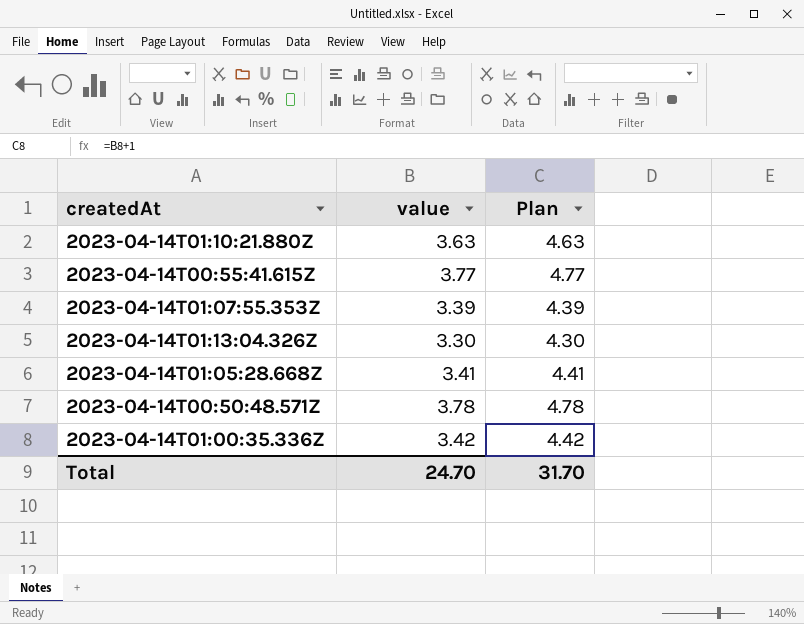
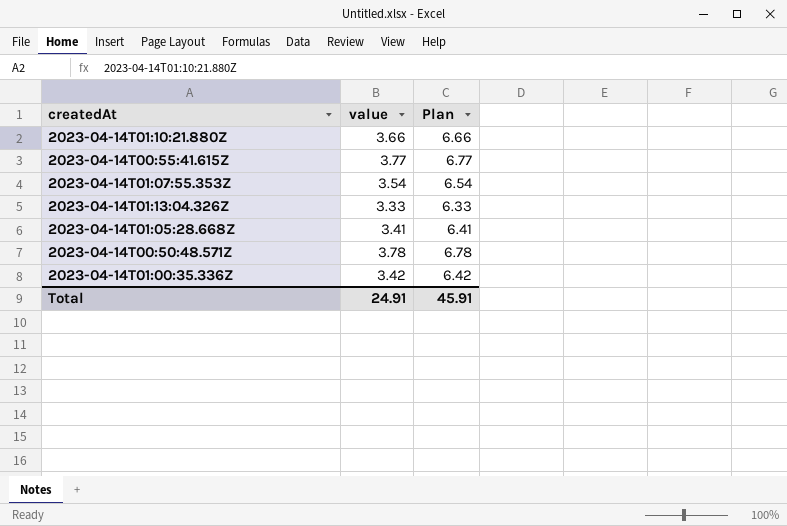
column Plan | formula: [value] + 1 -> [value] + 3
2023-04-14T01:10:21.880Z | value: 3.63 -> 3.66
2023-04-14T01:07:55.353Z | value: 3.39 -> 3.54
2023-04-14T01:13:04.326Z | value: 3.30 -> 3.33
Total | value: 24.70 -> 24.91
Total | Plan: 31.70 -> 45.91

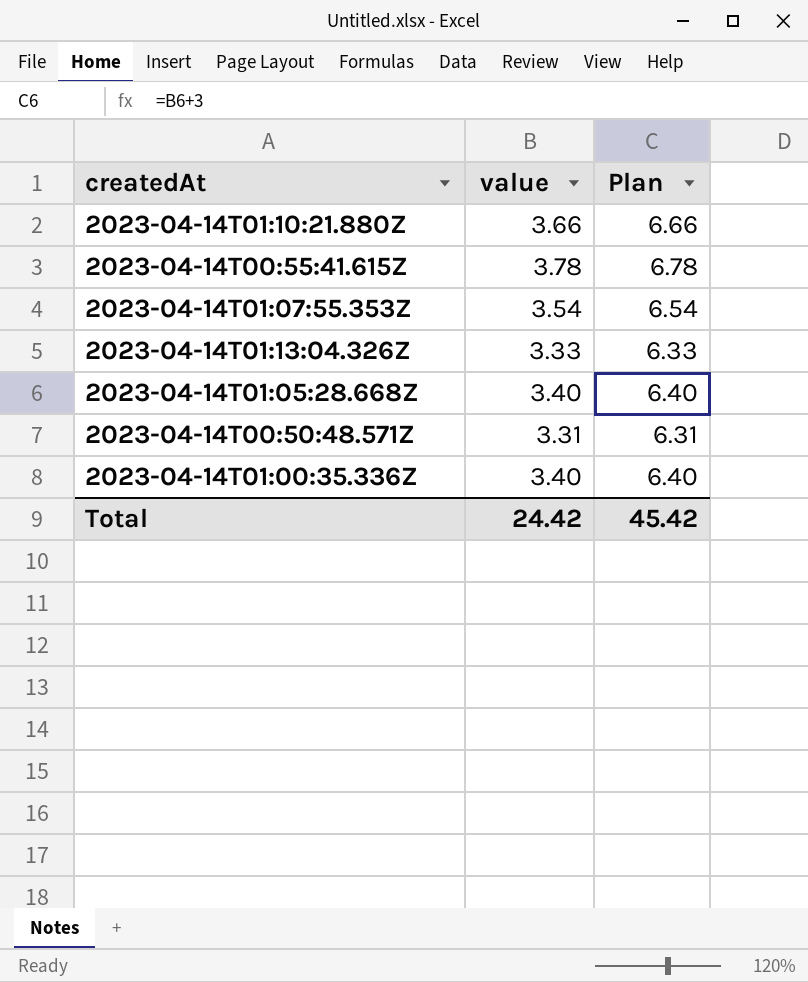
2023-04-14T00:55:41.615Z | value: 3.77 -> 3.78
2023-04-14T00:55:41.615Z | Plan: 6.77 -> 6.78
2023-04-14T01:05:28.668Z | value: 3.41 -> 3.40
2023-04-14T01:05:28.668Z | Plan: 6.41 -> 6.40
2023-04-14T00:50:48.571Z | value: 3.78 -> 3.31
2023-04-14T00:50:48.571Z | Plan: 6.78 -> 6.31
2023-04-14T01:00:35.336Z | value: 3.42 -> 3.40
2023-04-14T01:00:35.336Z | Plan: 6.42 -> 6.40
Total | value: 24.91 -> 24.42
Total | Plan: 45.91 -> 45.42

